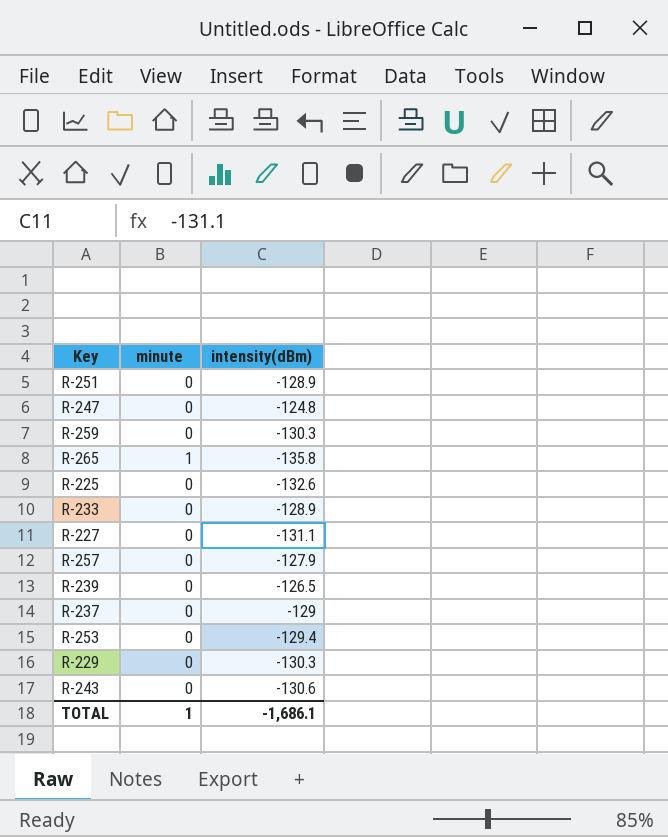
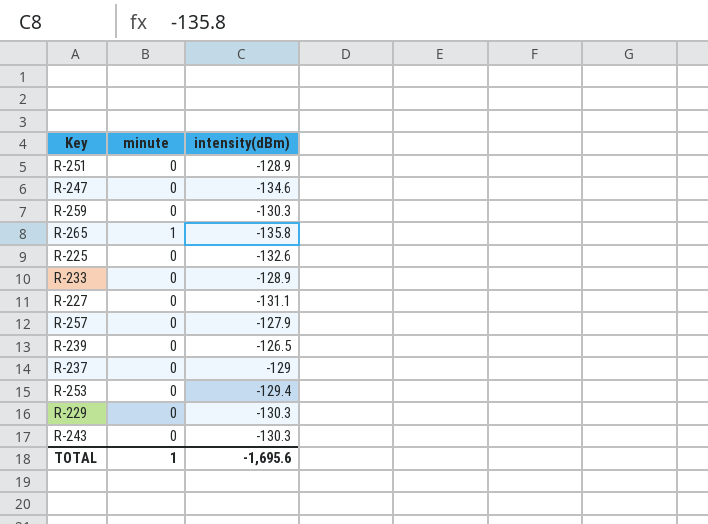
R-247 | intensity(dBm): -124.8 -> -134.6
R-243 | intensity(dBm): -130.6 -> -130.3
TOTAL | intensity(dBm): -1,686.1 -> -1,695.6

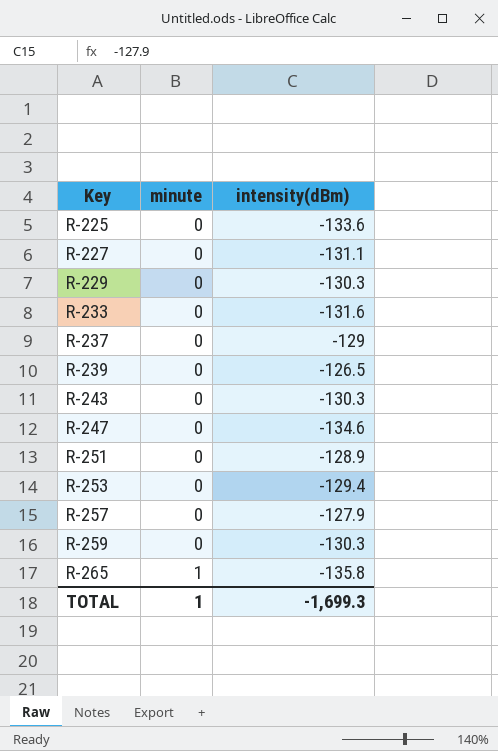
row order: none -> Key ascending
R-225 | intensity(dBm): -132.6 -> -133.6
R-233 | intensity(dBm): -128.9 -> -131.6
TOTAL | intensity(dBm): -1,695.6 -> -1,699.3

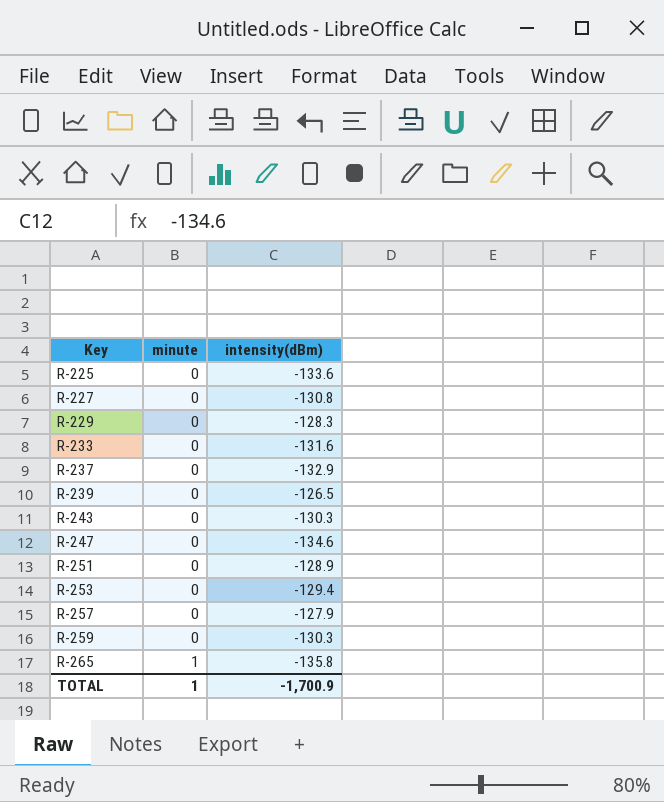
R-227 | intensity(dBm): -131.1 -> -130.8
R-229 | intensity(dBm): -130.3 -> -128.3
R-237 | intensity(dBm): -129 -> -132.9
TOTAL | intensity(dBm): -1,699.3 -> -1,700.9

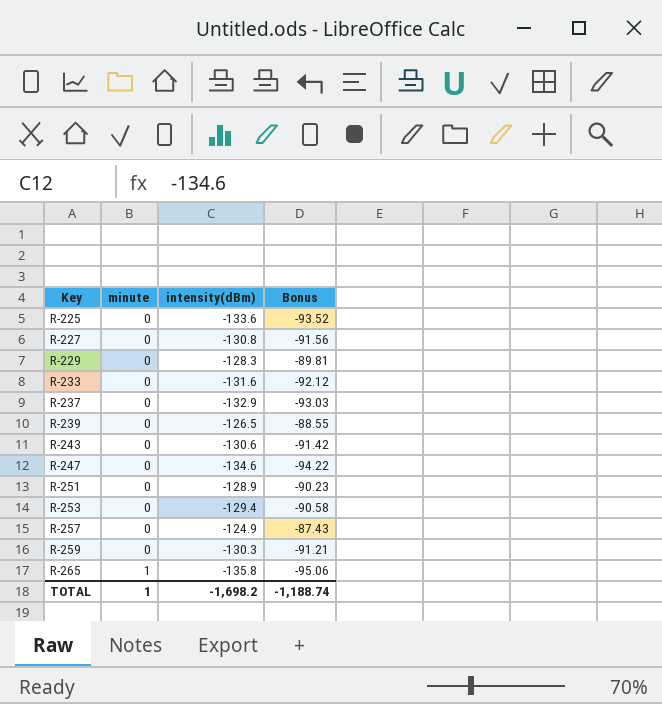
column Bonus | formula: none -> [intensity(dBm)] * 0.7
R-243 | intensity(dBm): -130.3 -> -130.6
R-257 | intensity(dBm): -127.9 -> -124.9
TOTAL | intensity(dBm): -1,700.9 -> -1,698.2

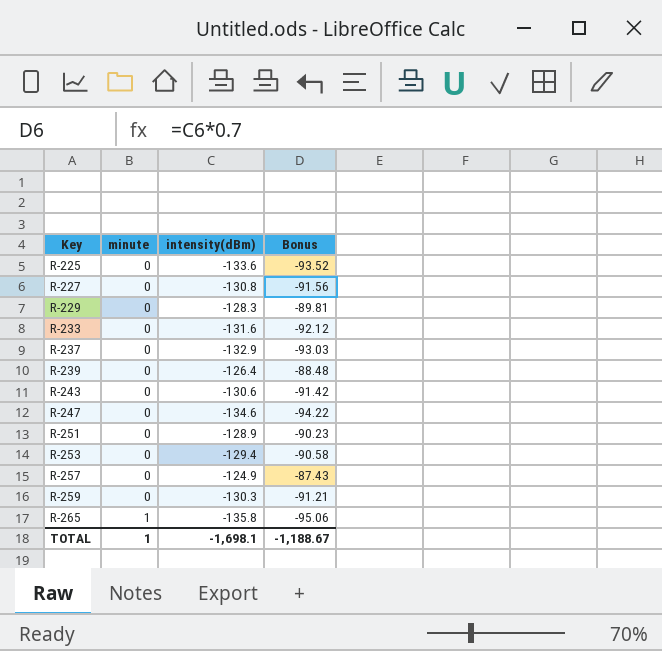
R-239 | intensity(dBm): -126.5 -> -126.4
R-239 | Bonus: -88.55 -> -88.48
TOTAL | intensity(dBm): -1,698.2 -> -1,698.1
TOTAL | Bonus: -1,188.74 -> -1,188.67

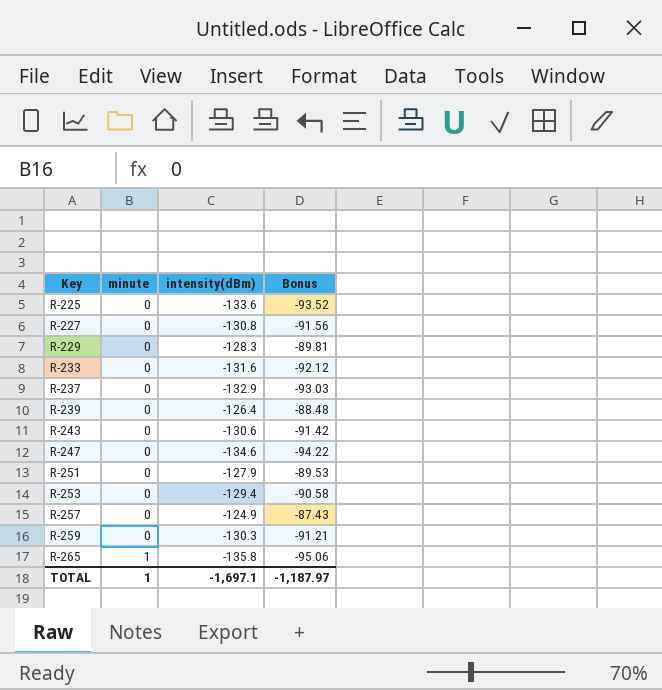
R-251 | intensity(dBm): -128.9 -> -127.9
R-251 | Bonus: -90.23 -> -89.53
TOTAL | intensity(dBm): -1,698.1 -> -1,697.1
TOTAL | Bonus: -1,188.67 -> -1,187.97

